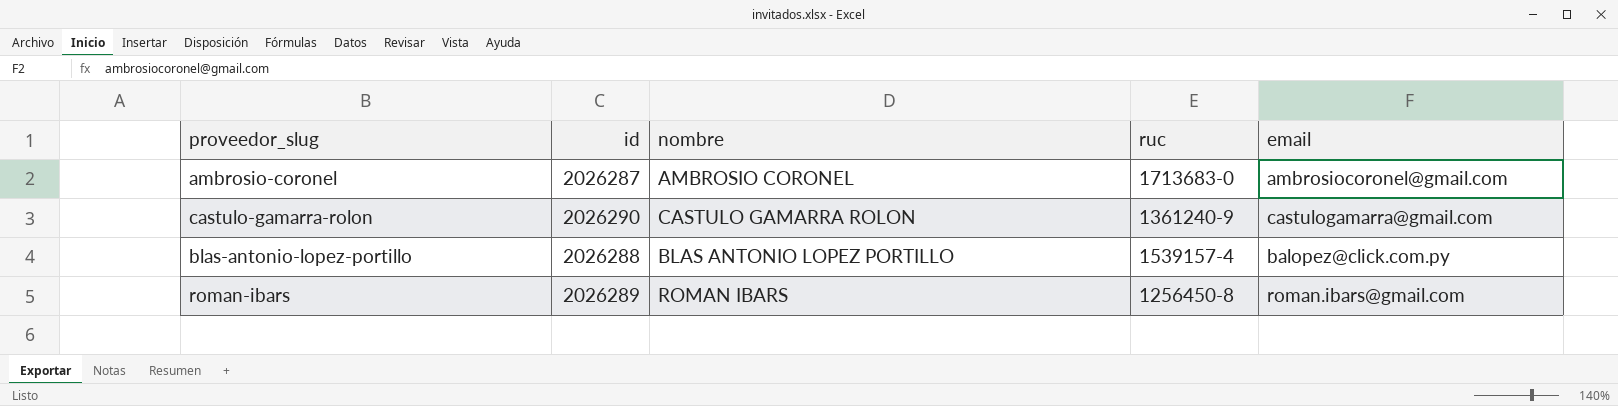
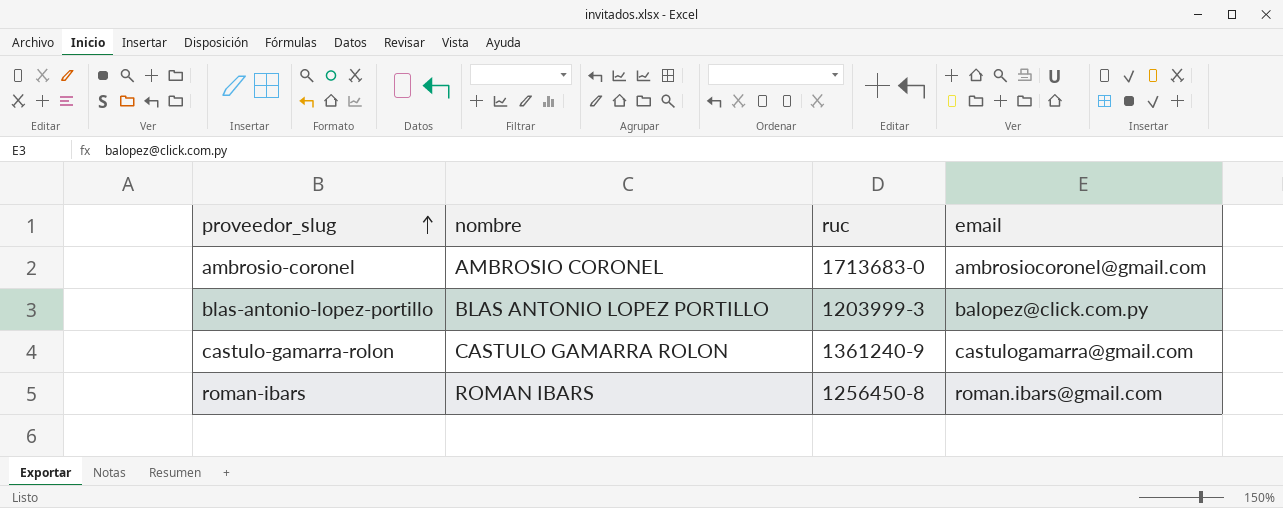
row order: none -> proveedor_slug ascending
column id | position: 2 -> none
blas-antonio-lopez-portillo | ruc: 1539157-4 -> 1203999-3

